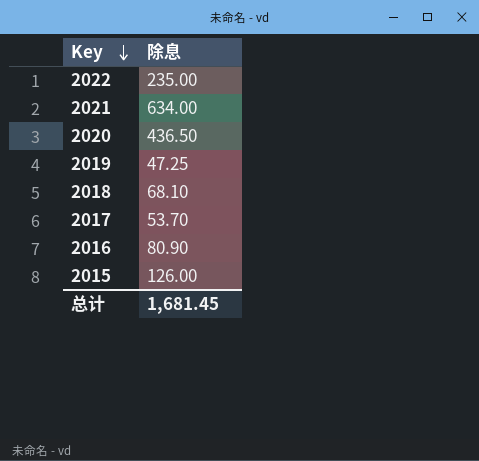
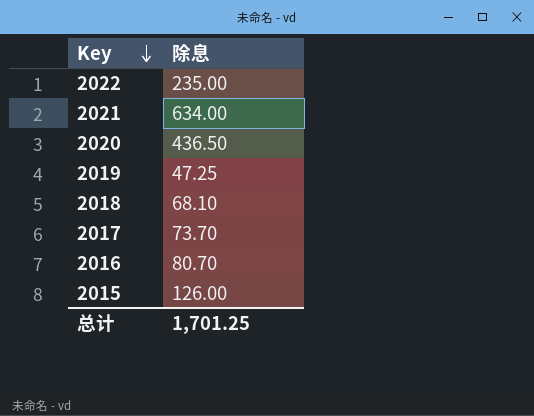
2017 | 除息: 53.70 -> 73.70
2016 | 除息: 80.90 -> 80.70
总计 | 除息: 1,681.45 -> 1,701.25

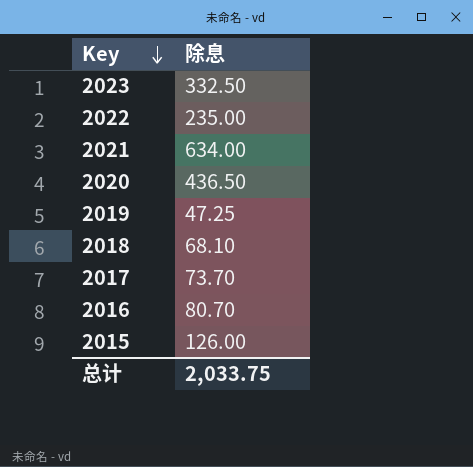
row 2023: none -> 332.50
总计 | 除息: 1,701.25 -> 2,033.75

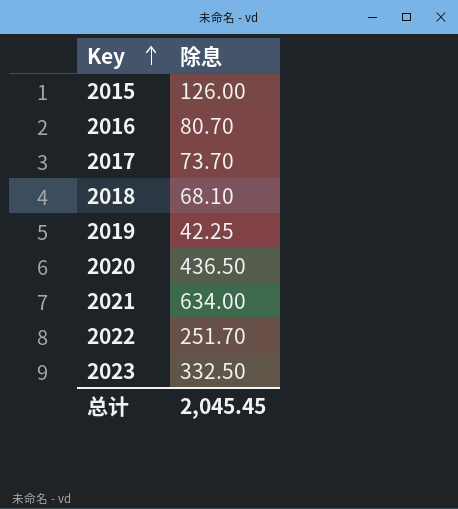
row order: Key descending -> Key ascending
2019 | 除息: 47.25 -> 42.25
2022 | 除息: 235.00 -> 251.70
总计 | 除息: 2,033.75 -> 2,045.45

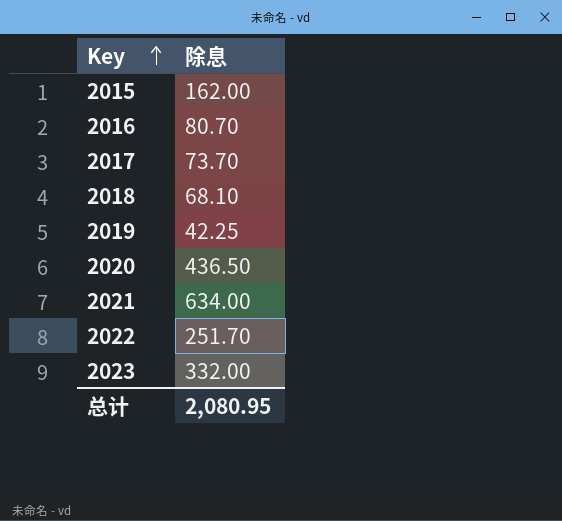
2015 | 除息: 126.00 -> 162.00
2023 | 除息: 332.50 -> 332.00
总计 | 除息: 2,045.45 -> 2,080.95

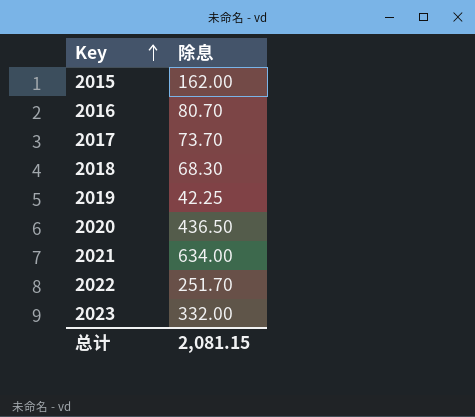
2018 | 除息: 68.10 -> 68.30
总计 | 除息: 2,080.95 -> 2,081.15

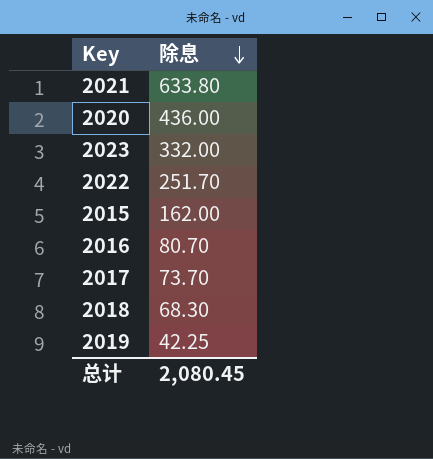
row order: Key ascending -> 除息 descending
2021 | 除息: 634.00 -> 633.80
2020 | 除息: 436.50 -> 436.00
总计 | 除息: 2,081.15 -> 2,080.45

